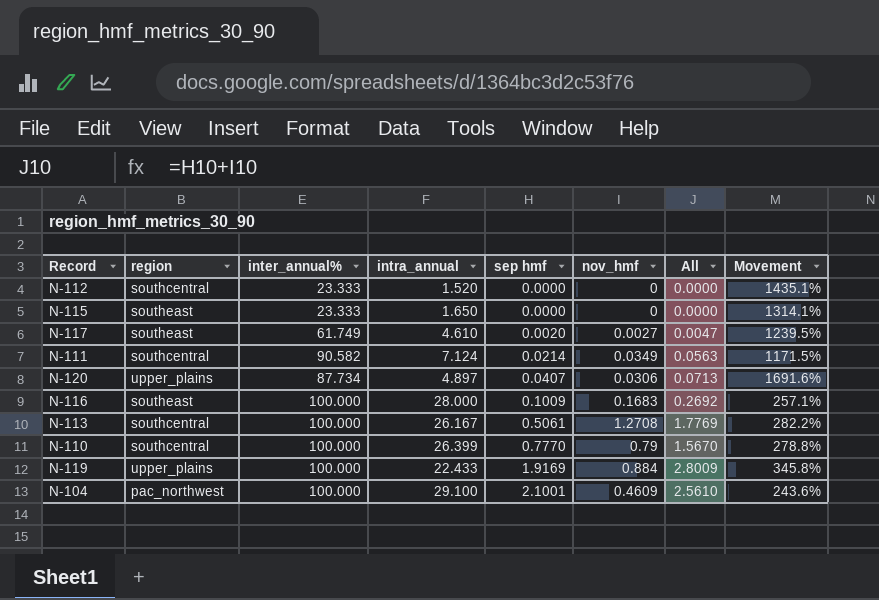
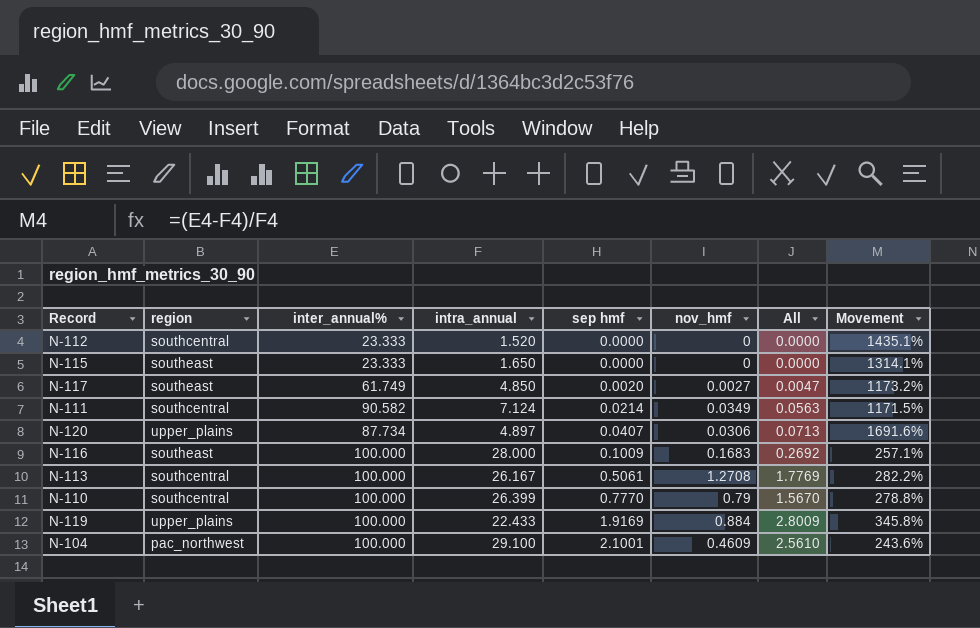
N-117 | intra_annual: 4.610 -> 4.850
N-117 | Movement: 1239.5% -> 1173.2%

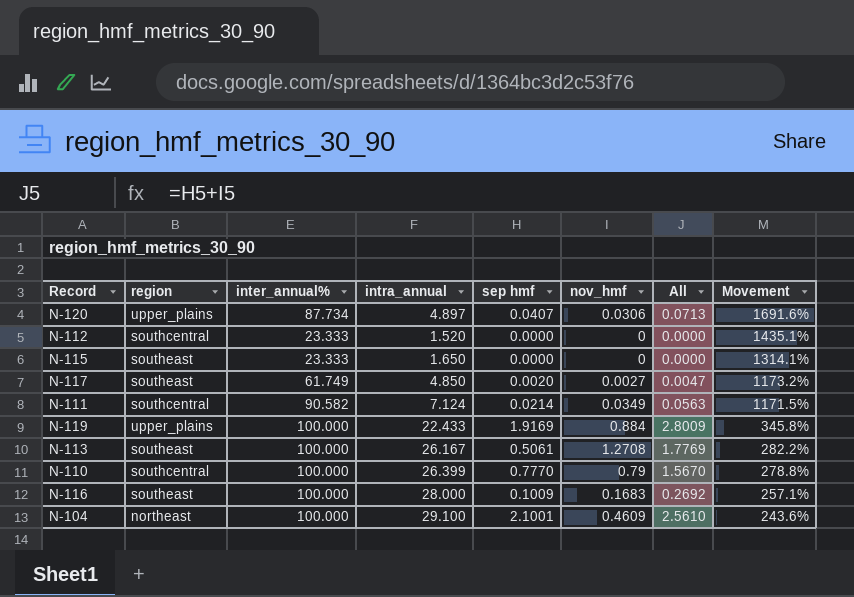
row order: sep hmf ascending -> Movement descending
N-113 | region: southcentral -> southeast
N-104 | region: pac_northwest -> northeast

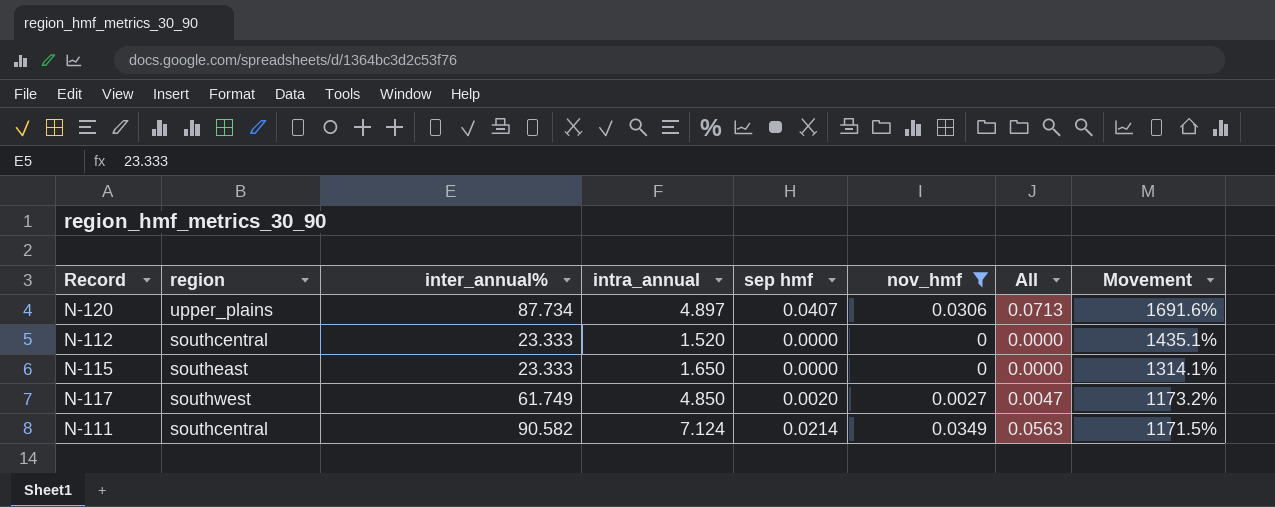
filter: none -> nov_hmf <= 0.0349
N-117 | region: southeast -> southwest

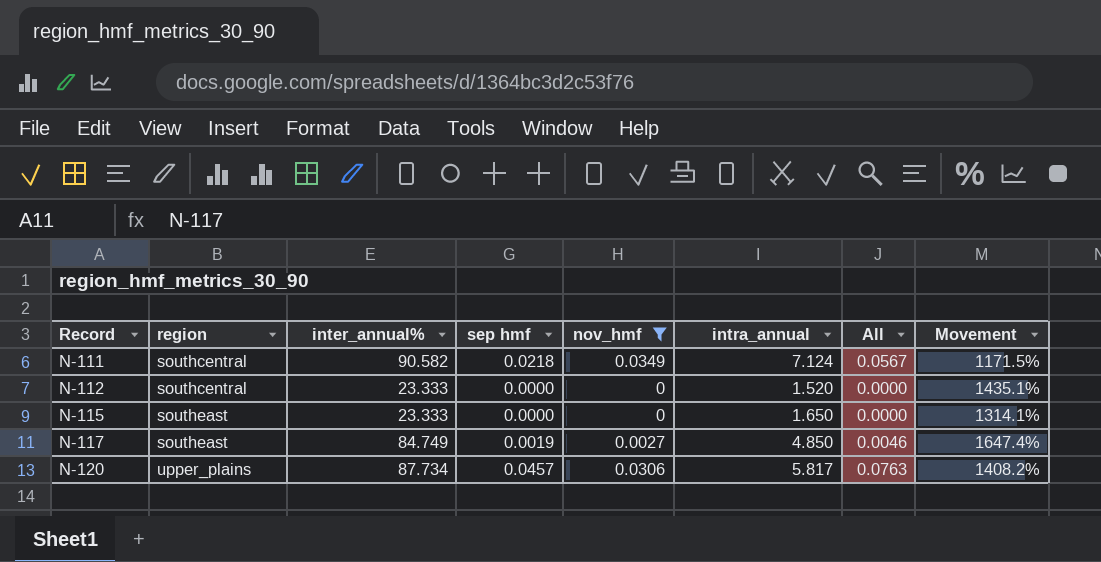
row order: Movement descending -> Record ascending
column intra_annual | position: 4 -> 6
N-111 | sep hmf: 0.0214 -> 0.0218
N-111 | All: 0.0563 -> 0.0567
N-117 | region: southwest -> southeast
N-117 | inter_annual%: 61.749 -> 84.749
N-117 | sep hmf: 0.0020 -> 0.0019
N-117 | All: 0.0047 -> 0.0046
N-117 | Movement: 1173.2% -> 1647.4%
N-120 | sep hmf: 0.0407 -> 0.0457
N-120 | intra_annual: 4.897 -> 5.817
N-120 | All: 0.0713 -> 0.0763
N-120 | Movement: 1691.6% -> 1408.2%

